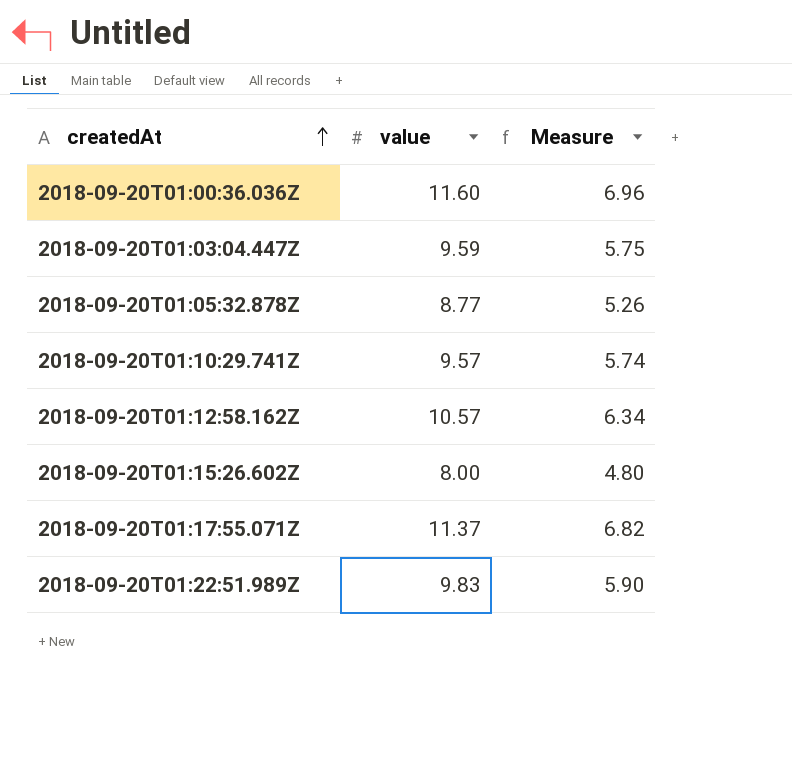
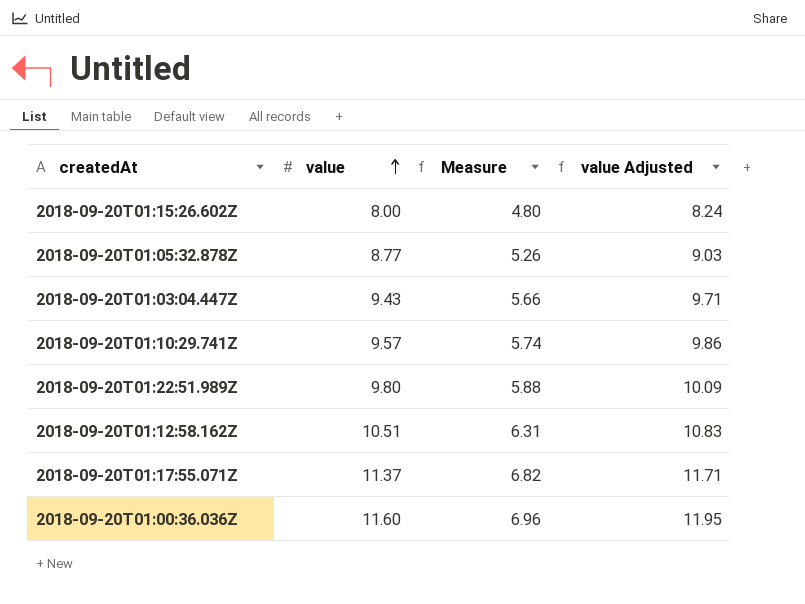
row order: createdAt ascending -> value ascending
column value Adjusted | formula: none -> [value] * 1.03
2018-09-20T01:03:04.447Z | value: 9.59 -> 9.43
2018-09-20T01:03:04.447Z | Measure: 5.75 -> 5.66
2018-09-20T01:22:51.989Z | value: 9.83 -> 9.80
2018-09-20T01:22:51.989Z | Measure: 5.90 -> 5.88
2018-09-20T01:12:58.162Z | value: 10.57 -> 10.51
2018-09-20T01:12:58.162Z | Measure: 6.34 -> 6.31

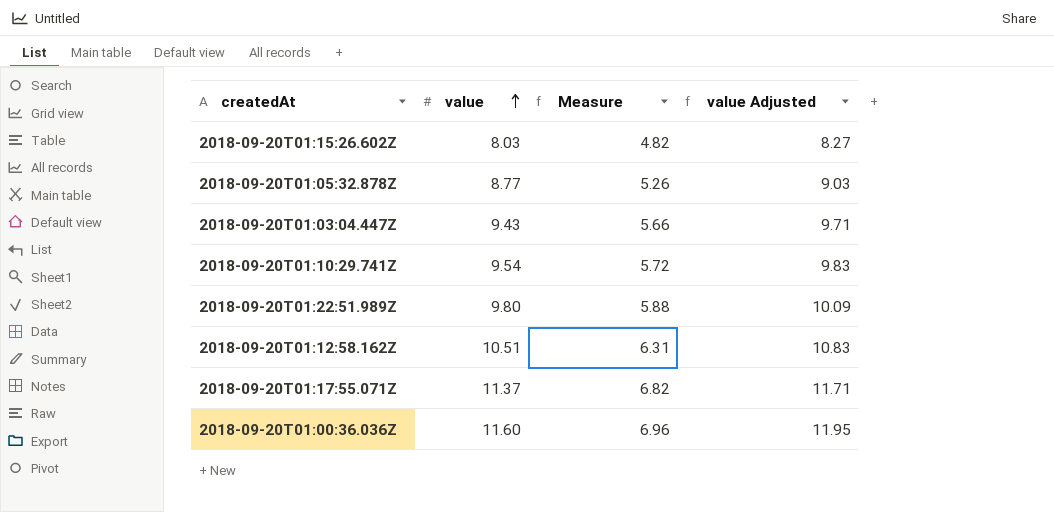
2018-09-20T01:15:26.602Z | value: 8.00 -> 8.03
2018-09-20T01:15:26.602Z | Measure: 4.80 -> 4.82
2018-09-20T01:15:26.602Z | value Adjusted: 8.24 -> 8.27
2018-09-20T01:10:29.741Z | value: 9.57 -> 9.54
2018-09-20T01:10:29.741Z | Measure: 5.74 -> 5.72
2018-09-20T01:10:29.741Z | value Adjusted: 9.86 -> 9.83

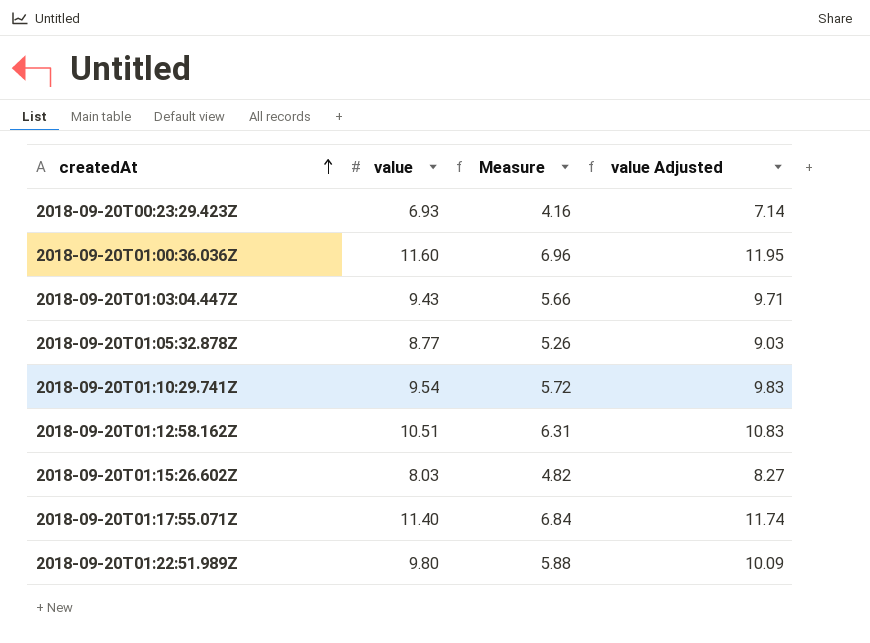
row order: value ascending -> createdAt ascending
row 2018-09-20T00:23:29.423Z: none -> 6.93 | 4.16 | 7.14
2018-09-20T01:17:55.071Z | value: 11.37 -> 11.40
2018-09-20T01:17:55.071Z | Measure: 6.82 -> 6.84
2018-09-20T01:17:55.071Z | value Adjusted: 11.71 -> 11.74

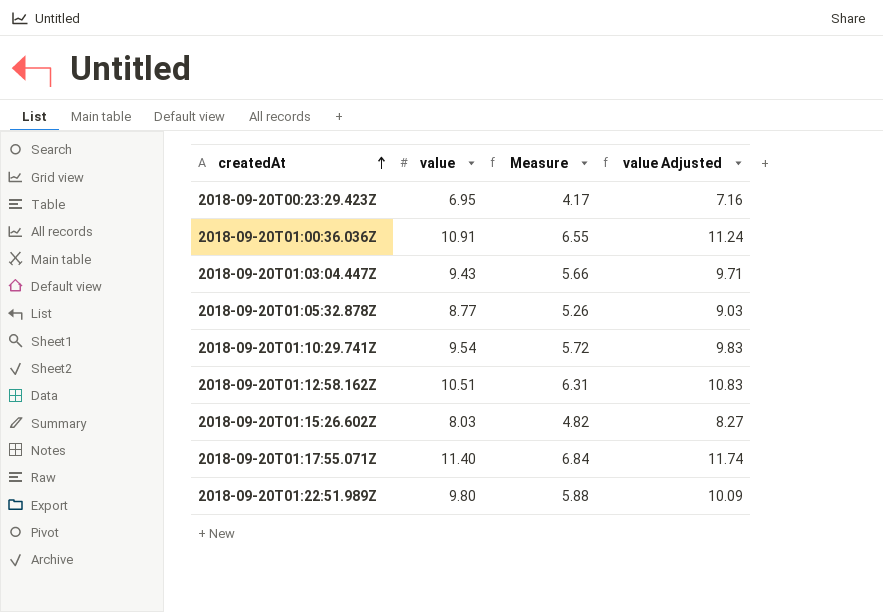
2018-09-20T00:23:29.423Z | value: 6.93 -> 6.95
2018-09-20T00:23:29.423Z | Measure: 4.16 -> 4.17
2018-09-20T00:23:29.423Z | value Adjusted: 7.14 -> 7.16
2018-09-20T01:00:36.036Z | value: 11.60 -> 10.91
2018-09-20T01:00:36.036Z | Measure: 6.96 -> 6.55
2018-09-20T01:00:36.036Z | value Adjusted: 11.95 -> 11.24

